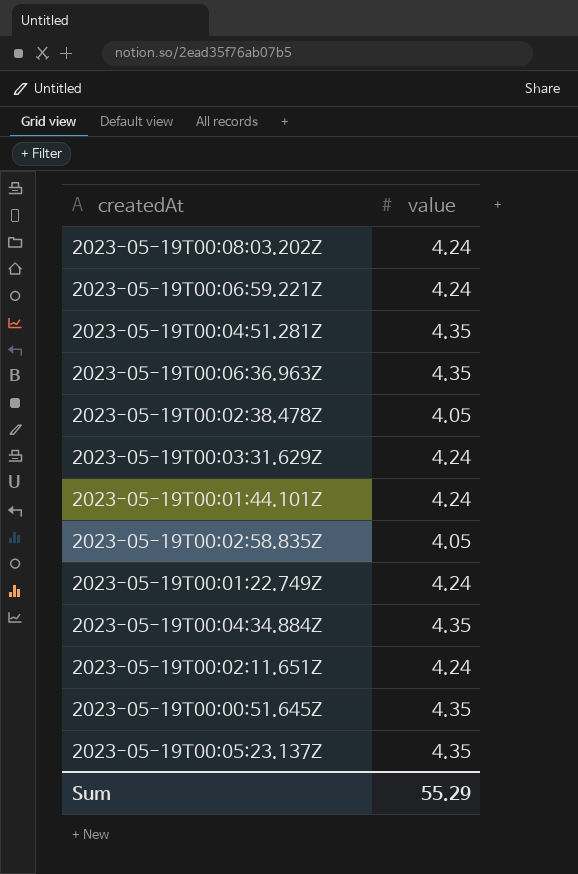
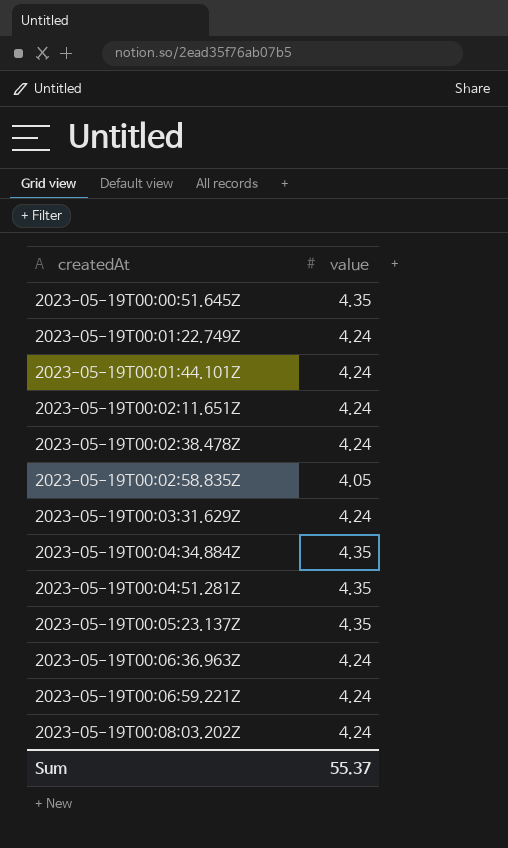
row order: none -> createdAt ascending
2023-05-19T00:02:38.478Z | value: 4.05 -> 4.24
2023-05-19T00:06:36.963Z | value: 4.35 -> 4.24
Sum | value: 55.29 -> 55.37

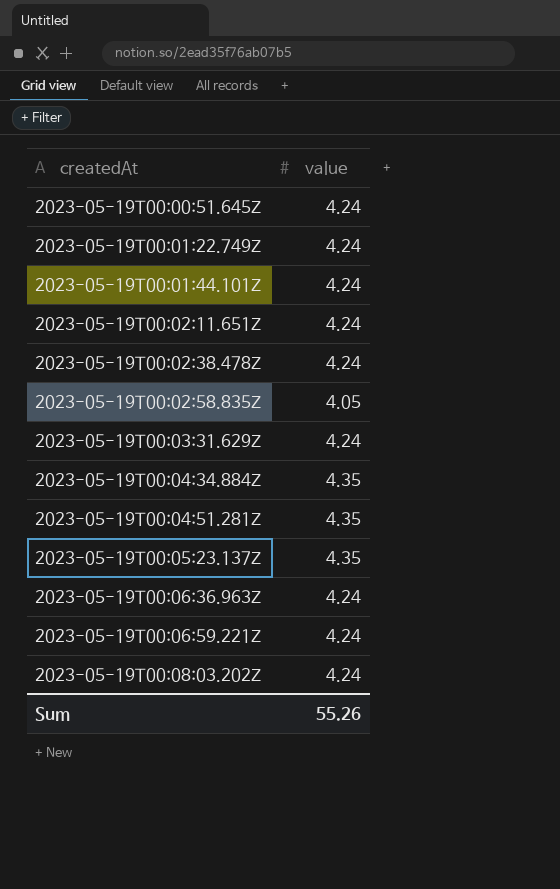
2023-05-19T00:00:51.645Z | value: 4.35 -> 4.24
Sum | value: 55.37 -> 55.26

